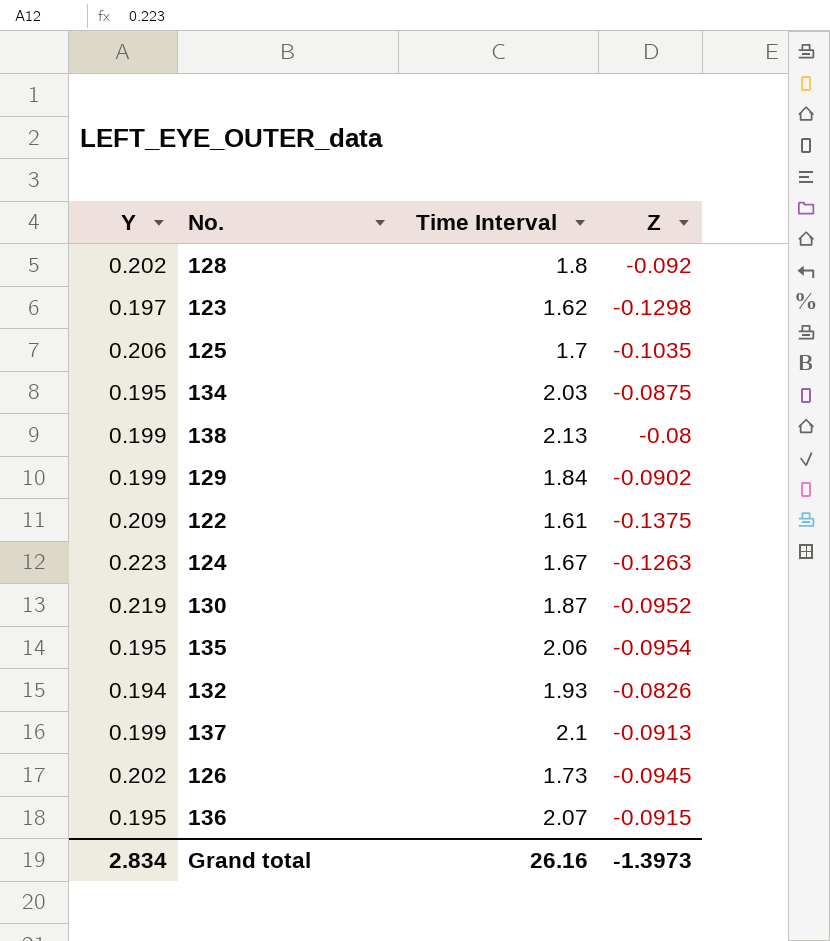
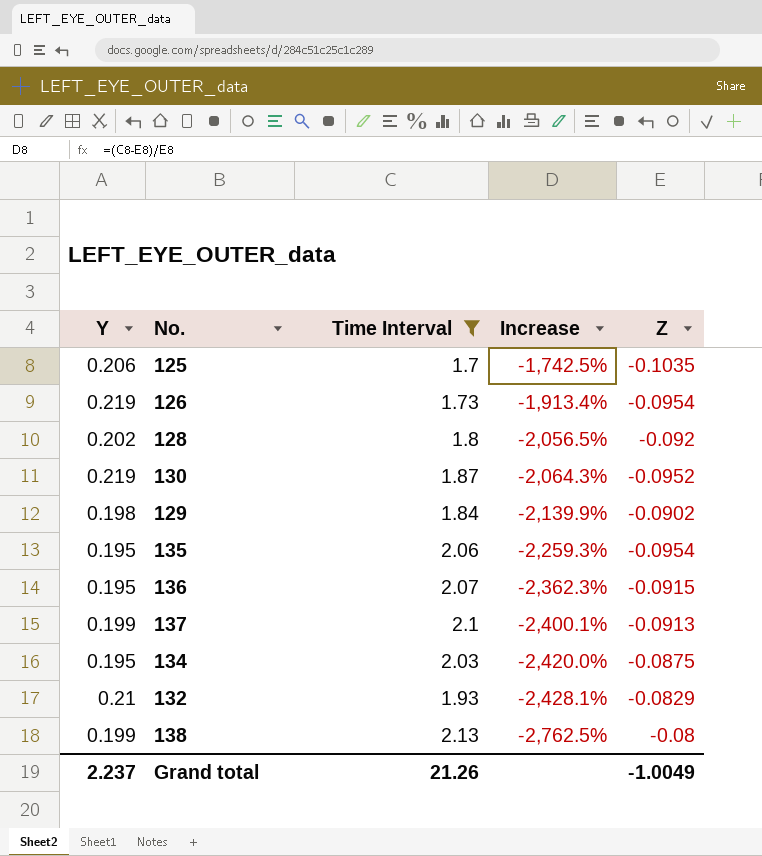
filter: none -> Time Interval >= 1.7
row order: none -> Increase descending
column Increase | formula: none -> ([Time Interval] - [Z]) / [Z]
126 | Y: 0.202 -> 0.219
126 | Z: -0.0945 -> -0.0954
129 | Y: 0.199 -> 0.198
132 | Y: 0.194 -> 0.21
132 | Z: -0.0826 -> -0.0829
Grand total | Y: 2.834 -> 2.237
Grand total | Time Interval: 26.16 -> 21.26
Grand total | Z: -1.3973 -> -1.0049

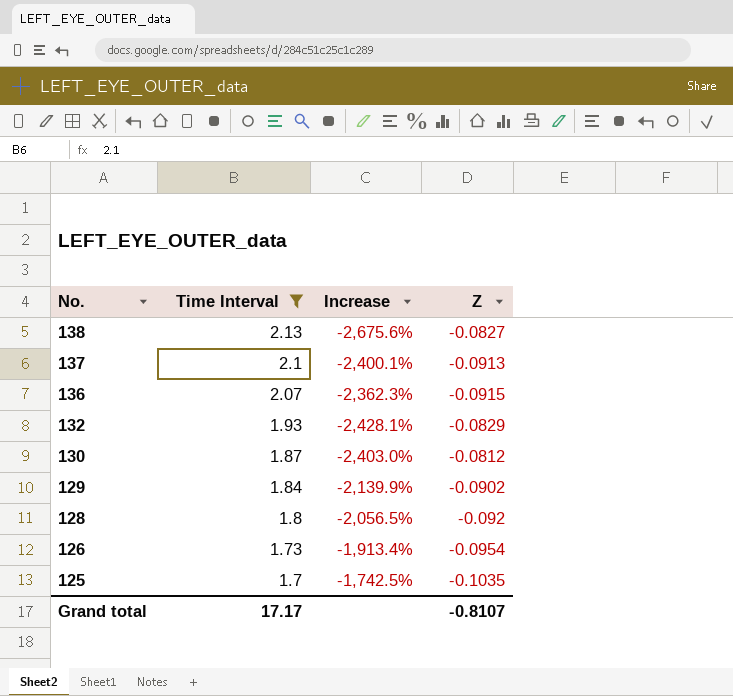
row order: Increase descending -> No. descending
column Y | position: 1 -> none
row 135: 0.195 | 2.06 | -2,259.3% | -0.0954 -> none
row 134: 0.195 | 2.03 | -2,420.0% | -0.0875 -> none
138 | Increase: -2,762.5% -> -2,675.6%
138 | Z: -0.08 -> -0.0827
130 | Increase: -2,064.3% -> -2,403.0%
130 | Z: -0.0952 -> -0.0812
Grand total | Time Interval: 21.26 -> 17.17
Grand total | Z: -1.0049 -> -0.8107

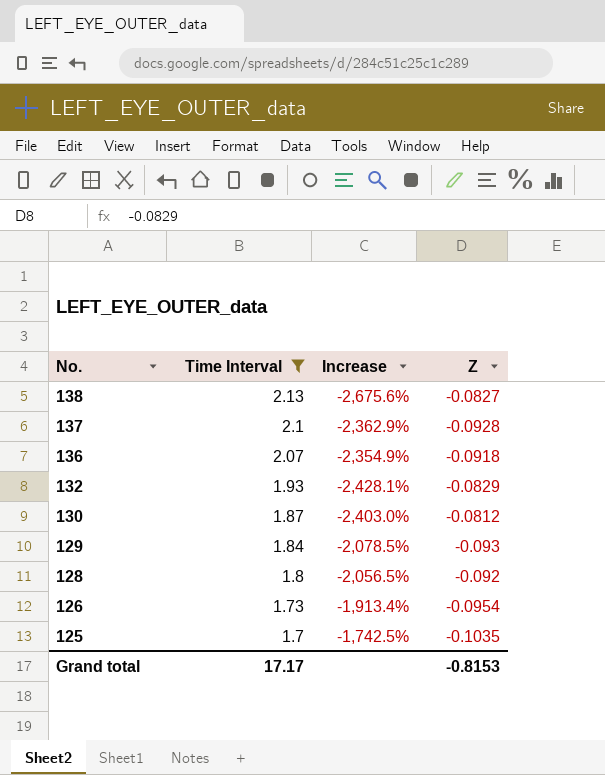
137 | Increase: -2,400.1% -> -2,362.9%
137 | Z: -0.0913 -> -0.0928
136 | Increase: -2,362.3% -> -2,354.9%
136 | Z: -0.0915 -> -0.0918
129 | Increase: -2,139.9% -> -2,078.5%
129 | Z: -0.0902 -> -0.093
Grand total | Z: -0.8107 -> -0.8153

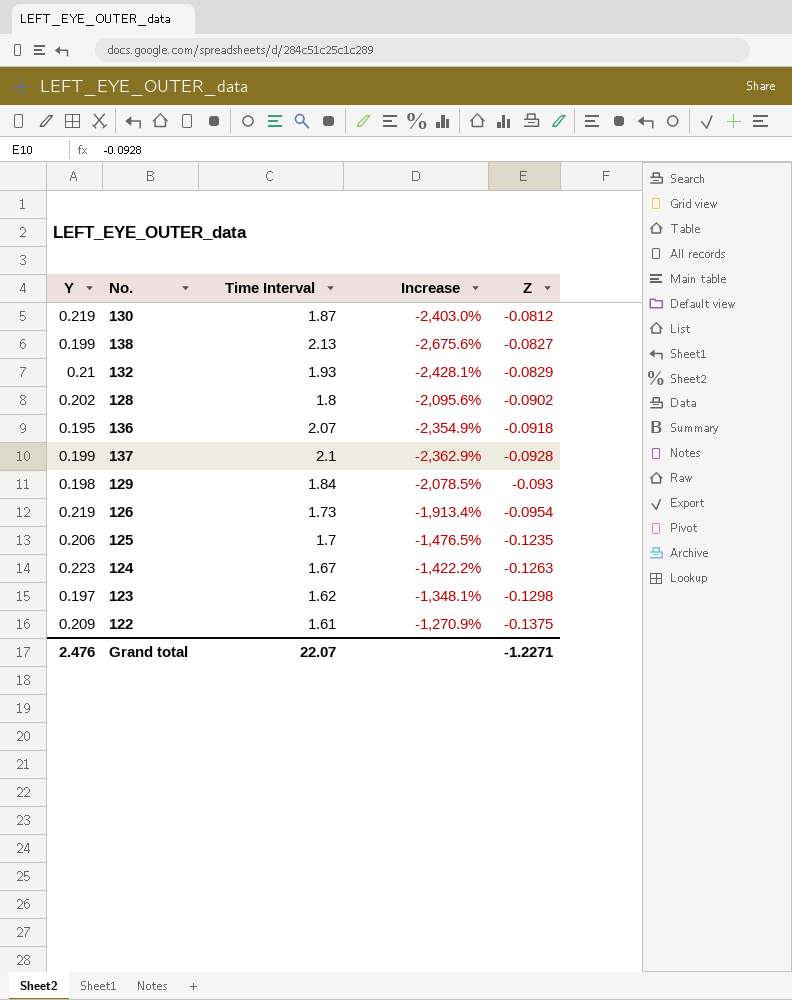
filter: Time Interval >= 1.7 -> none
row order: No. descending -> Z descending
column Y | position: none -> 1
128 | Increase: -2,056.5% -> -2,095.6%
128 | Z: -0.092 -> -0.0902
125 | Increase: -1,742.5% -> -1,476.5%
125 | Z: -0.1035 -> -0.1235
Grand total | Time Interval: 17.17 -> 22.07
Grand total | Z: -0.8153 -> -1.2271

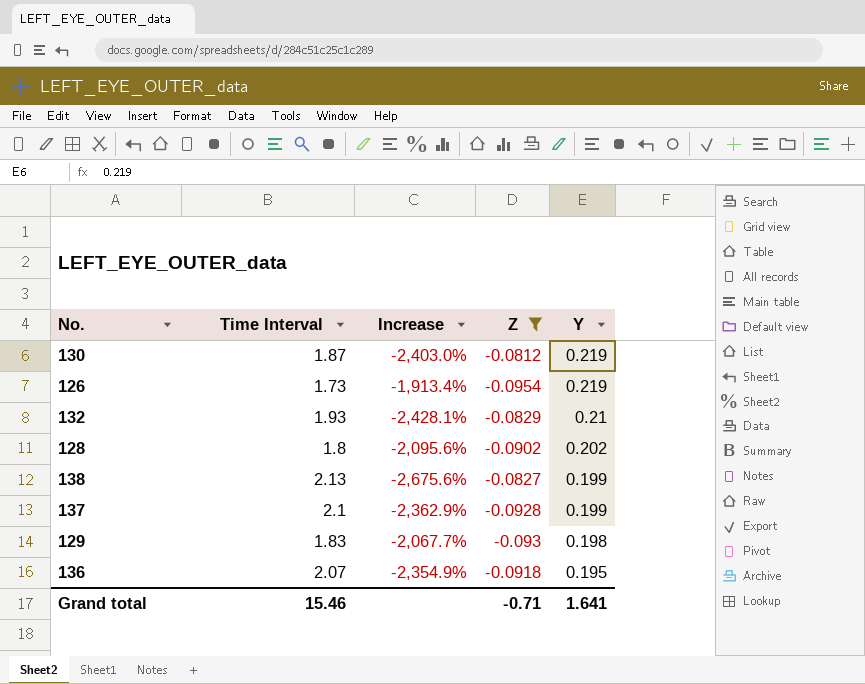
filter: none -> Z >= -0.0954
row order: Z descending -> Y descending
column Y | position: 1 -> 5
129 | Time Interval: 1.84 -> 1.83
129 | Increase: -2,078.5% -> -2,067.7%
Grand total | Time Interval: 22.07 -> 15.46
Grand total | Z: -1.2271 -> -0.71
Grand total | Y: 2.476 -> 1.641

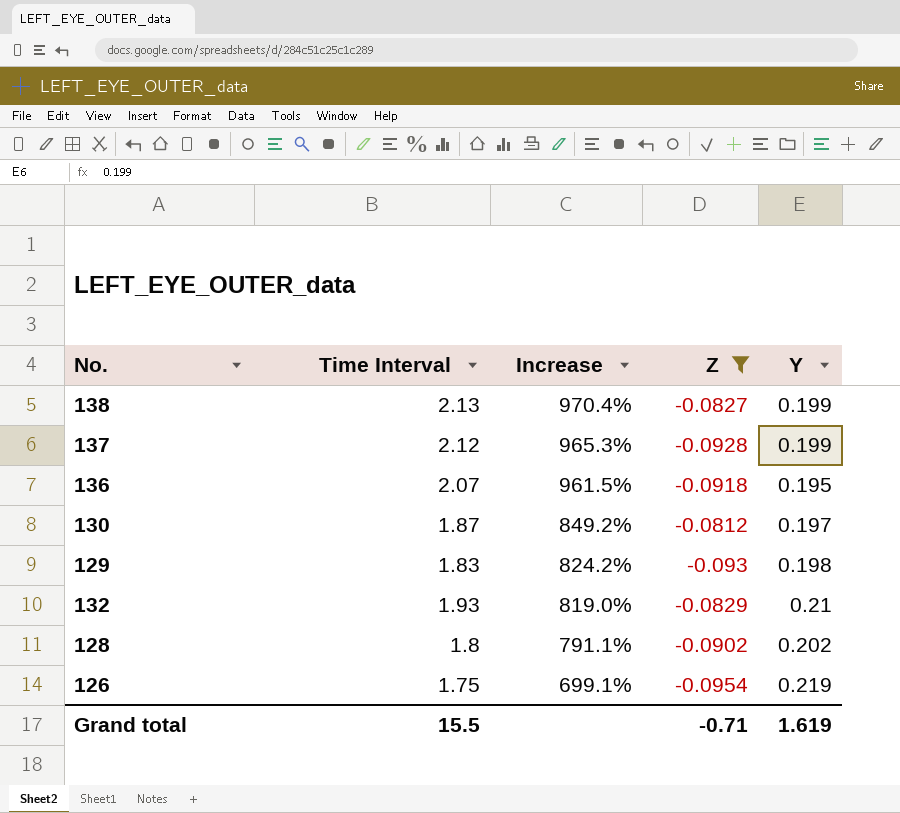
row order: Y descending -> Increase descending
column Increase | formula: ([Time Interval] - [Z]) / [Z] -> ([Time Interval] - [Y]) / [Y]
137 | Time Interval: 2.1 -> 2.12
130 | Y: 0.219 -> 0.197
126 | Time Interval: 1.73 -> 1.75
Grand total | Time Interval: 15.46 -> 15.5
Grand total | Y: 1.641 -> 1.619

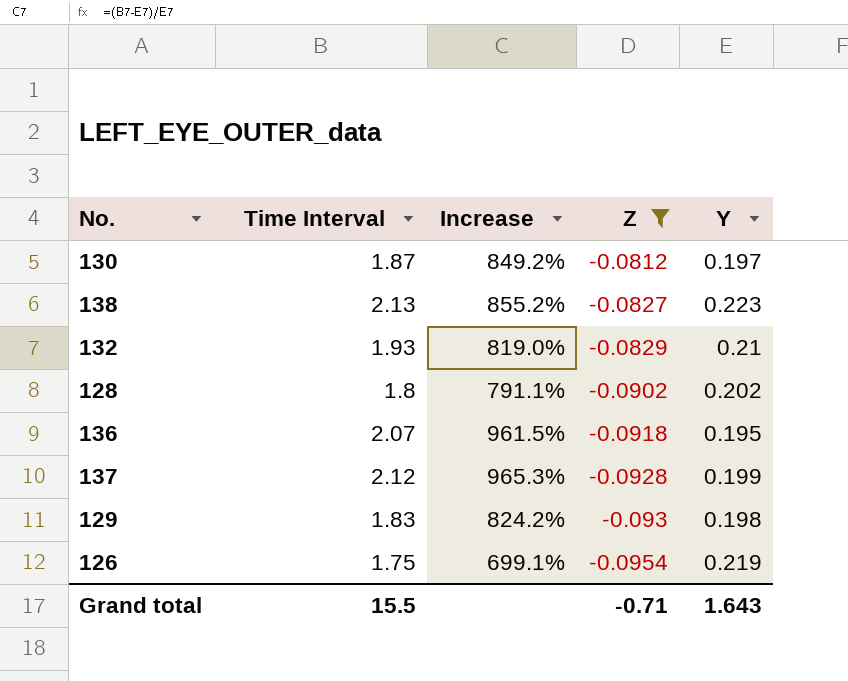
row order: Increase descending -> Z descending
138 | Increase: 970.4% -> 855.2%
138 | Y: 0.199 -> 0.223
Grand total | Y: 1.619 -> 1.643

